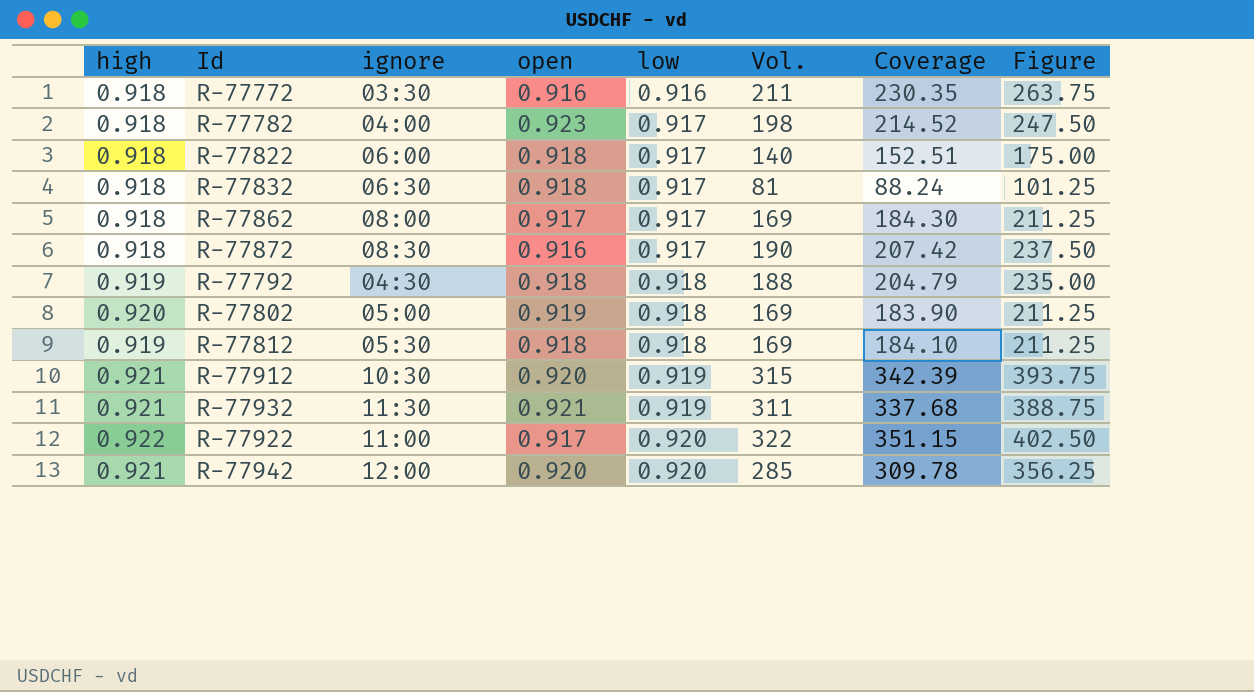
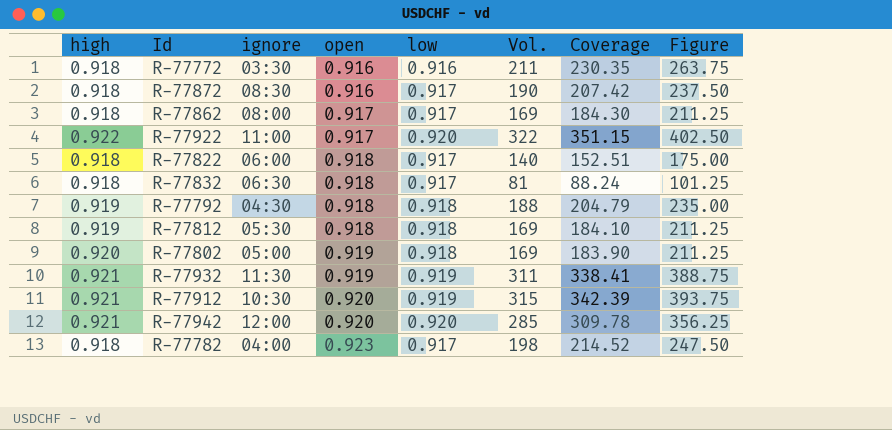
row order: low ascending -> open ascending
R-77932 | open: 0.921 -> 0.919
R-77932 | Coverage: 337.68 -> 338.41

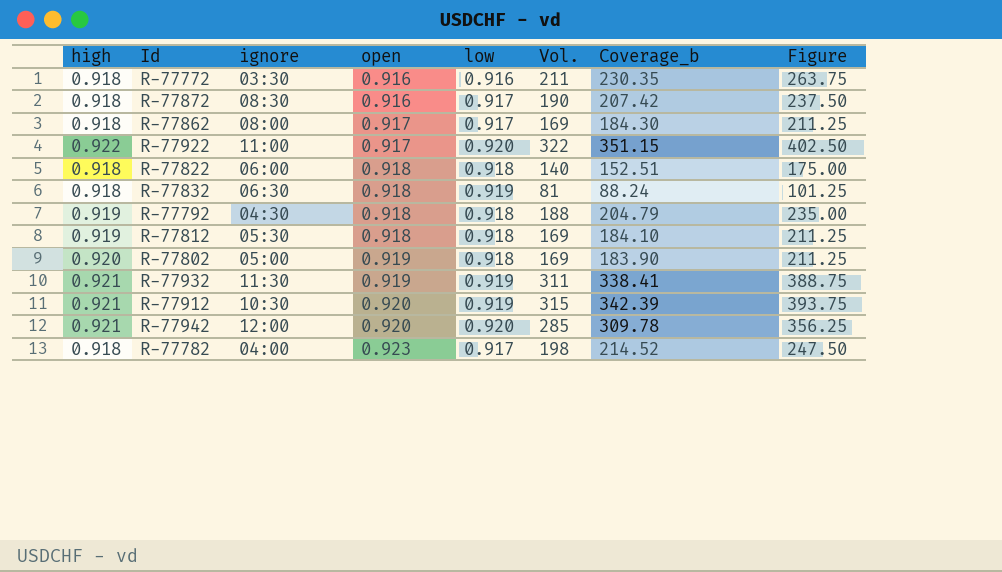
column name: Coverage -> Coverage_b
R-77822 | low: 0.917 -> 0.918
R-77832 | low: 0.917 -> 0.919

